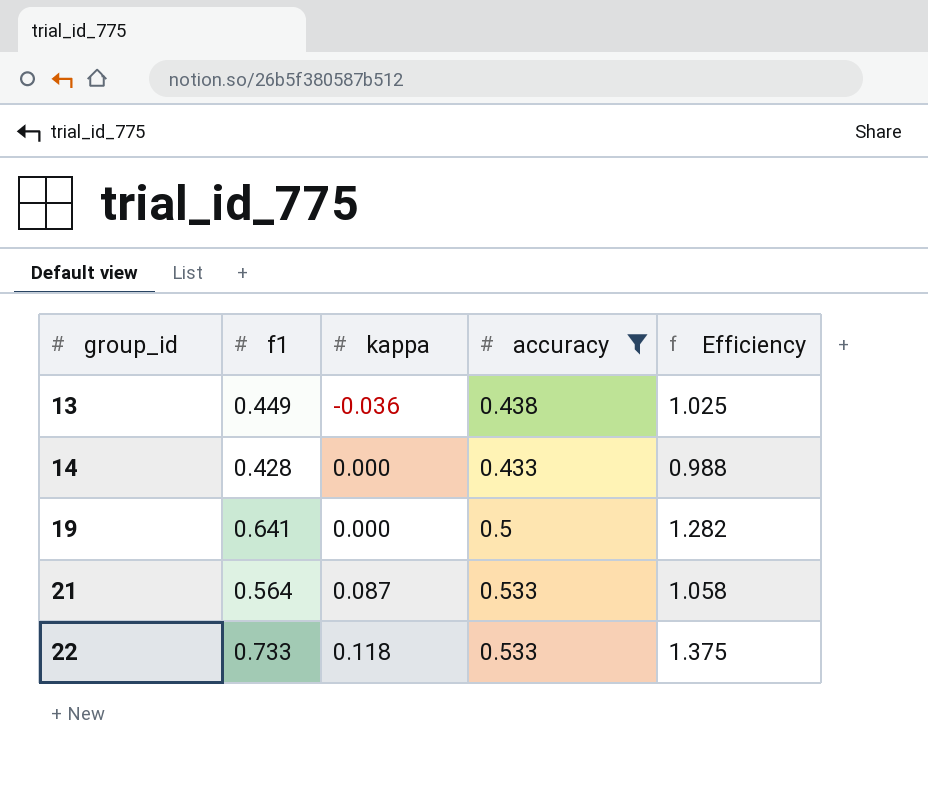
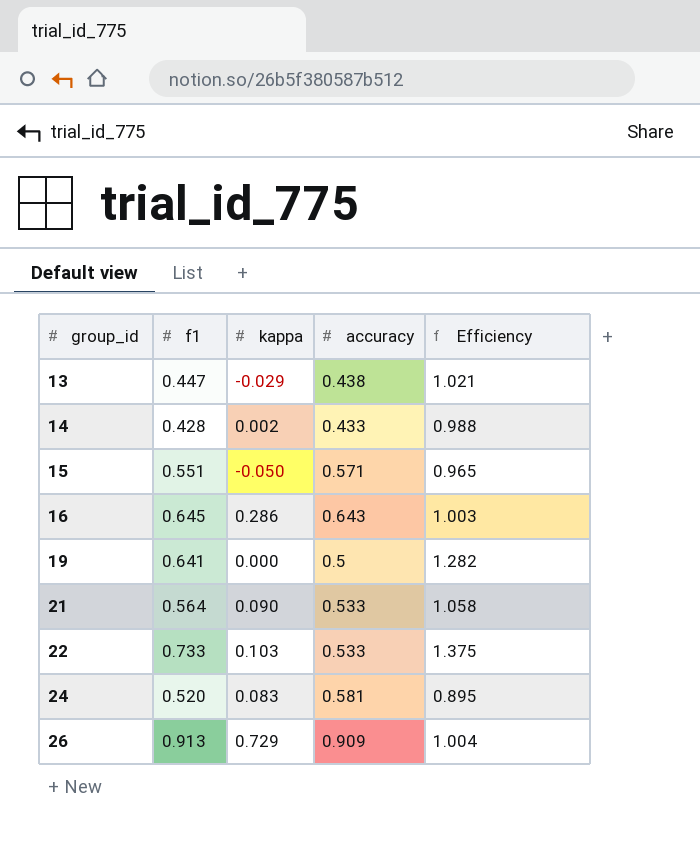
filter: accuracy <= 0.533 -> none
13 | f1: 0.449 -> 0.447
13 | kappa: -0.036 -> -0.029
13 | Efficiency: 1.025 -> 1.021
14 | kappa: 0.000 -> 0.002
21 | kappa: 0.087 -> 0.090
22 | kappa: 0.118 -> 0.103

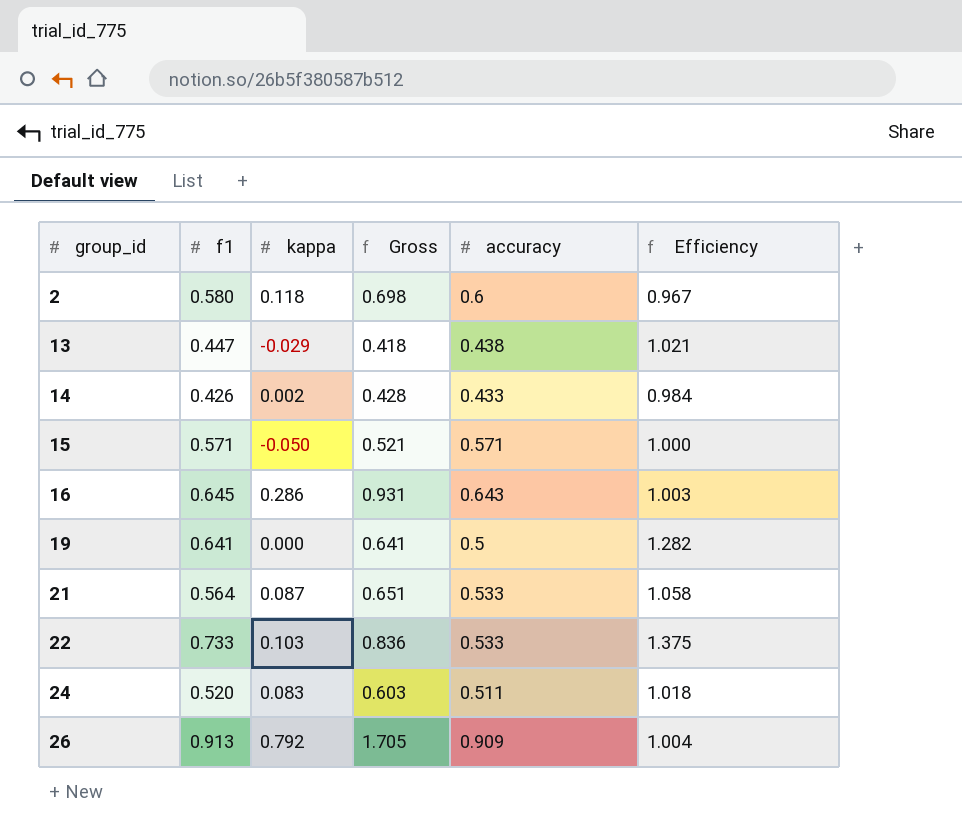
column Gross | formula: none -> [f1] + [kappa]
row 2: none -> 0.580 | 0.118 | 0.698 | 0.6 | 0.967
14 | f1: 0.428 -> 0.426
14 | Efficiency: 0.988 -> 0.984
15 | f1: 0.551 -> 0.571
15 | Efficiency: 0.965 -> 1.000
21 | kappa: 0.090 -> 0.087
24 | accuracy: 0.581 -> 0.511
24 | Efficiency: 0.895 -> 1.018
26 | kappa: 0.729 -> 0.792

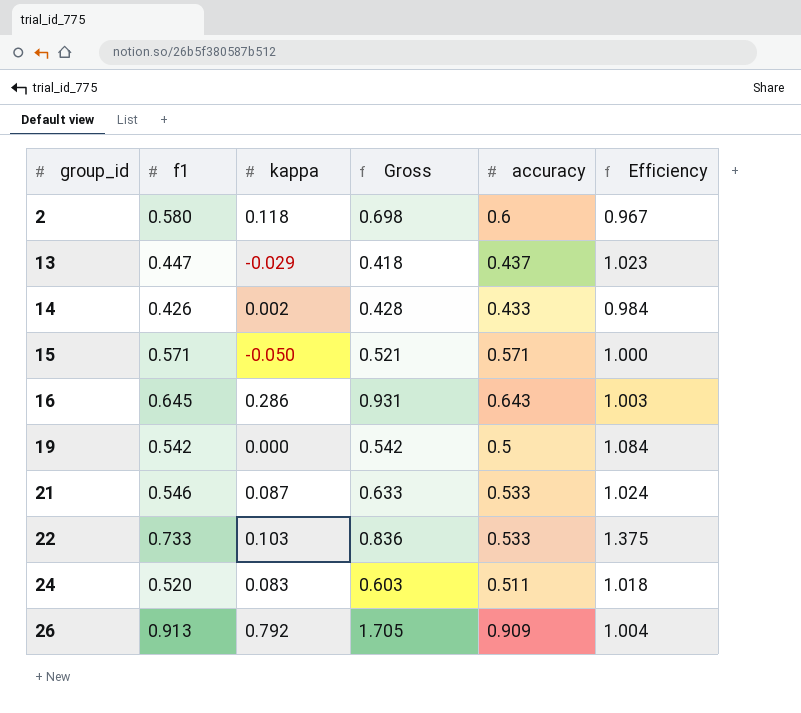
13 | accuracy: 0.438 -> 0.437
13 | Efficiency: 1.021 -> 1.023
19 | f1: 0.641 -> 0.542
19 | Gross: 0.641 -> 0.542
19 | Efficiency: 1.282 -> 1.084
21 | f1: 0.564 -> 0.546
21 | Gross: 0.651 -> 0.633
21 | Efficiency: 1.058 -> 1.024

